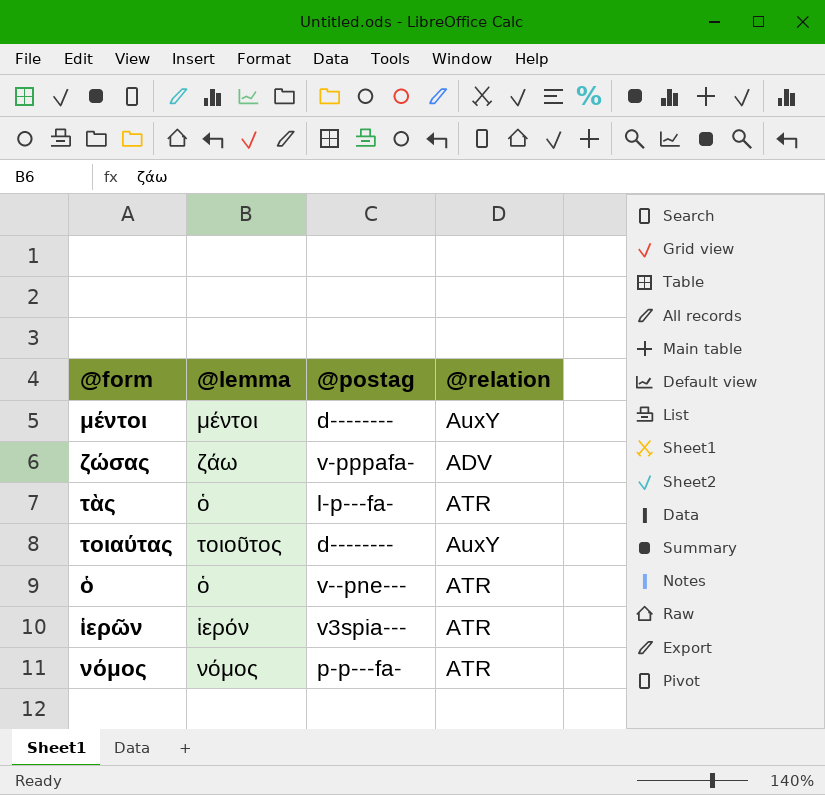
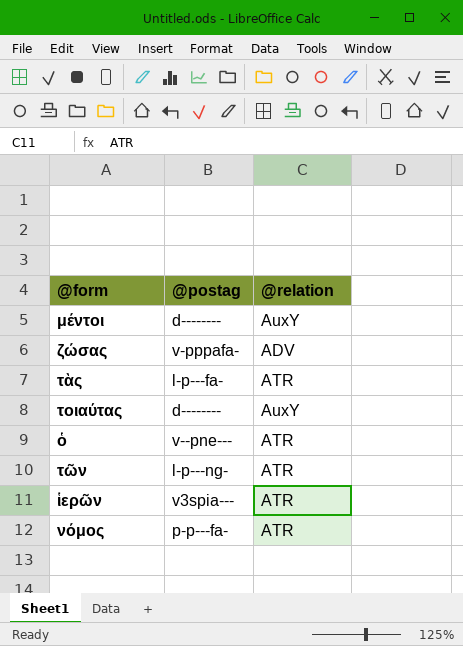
column @lemma | position: 2 -> none
row τῶν: none -> l-p---ng- | ATR

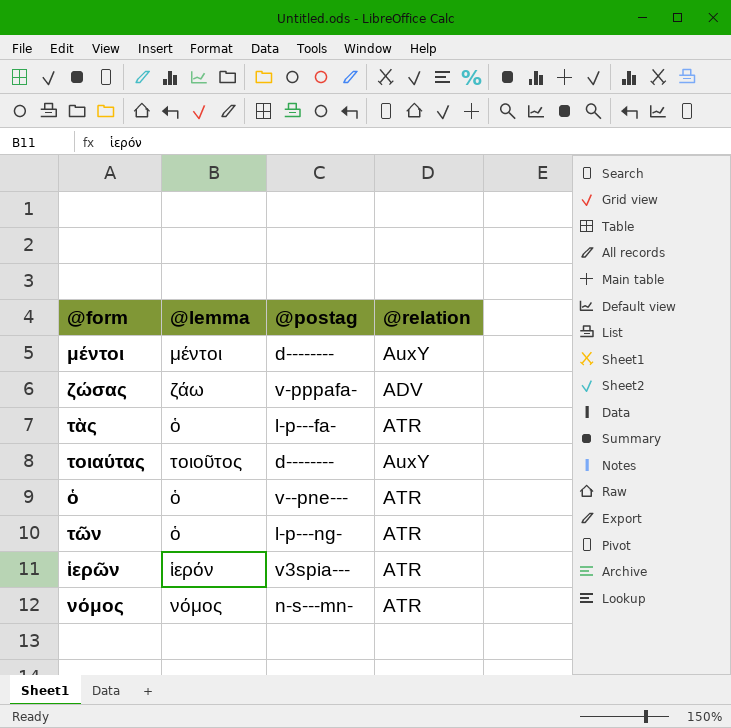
column @lemma | position: none -> 2
νόμος | @postag: p-p---fa- -> n-s---mn-

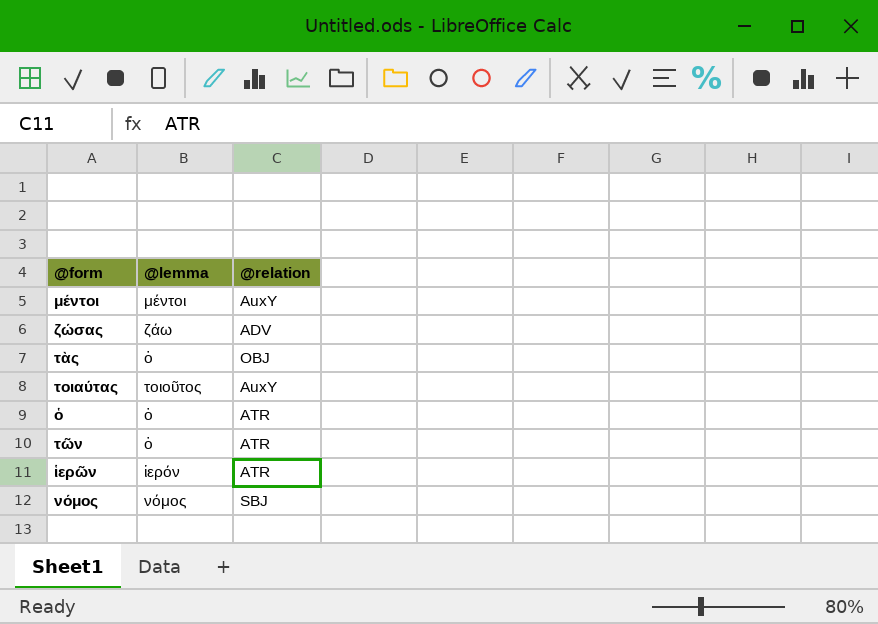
column @postag | position: 3 -> none
τὰς | @relation: ATR -> OBJ
νόμος | @relation: ATR -> SBJ

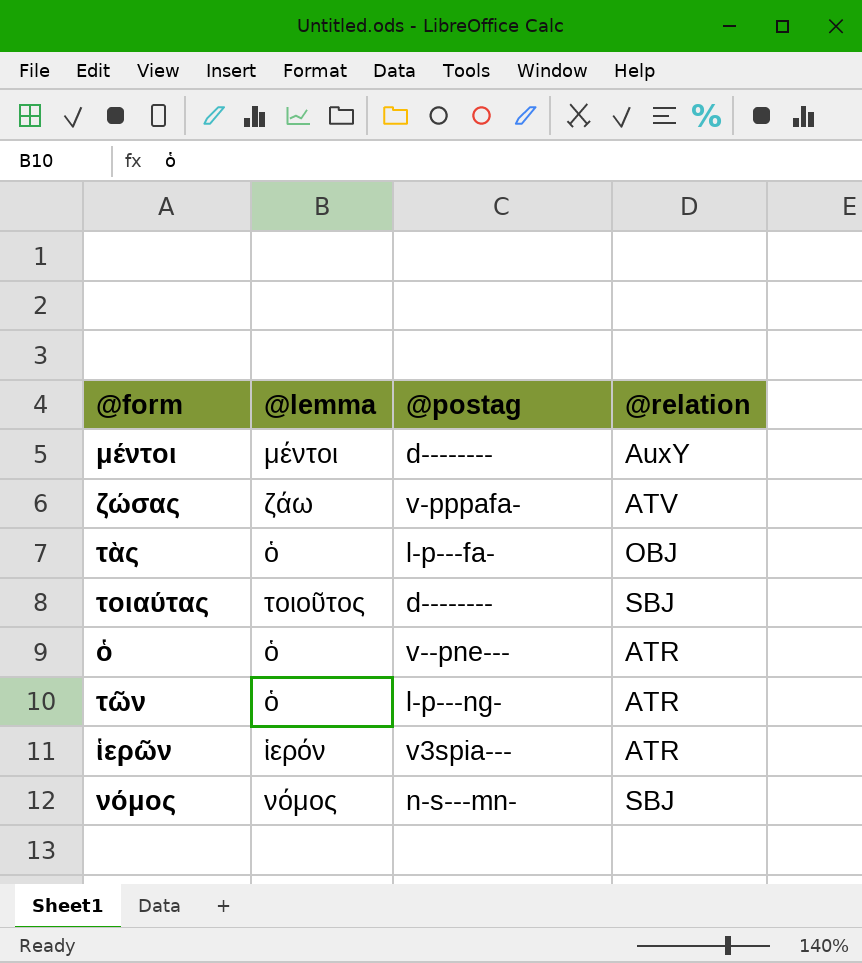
column @postag | position: none -> 3
ζώσας | @relation: ADV -> ATV
τοιαύτας | @relation: AuxY -> SBJ

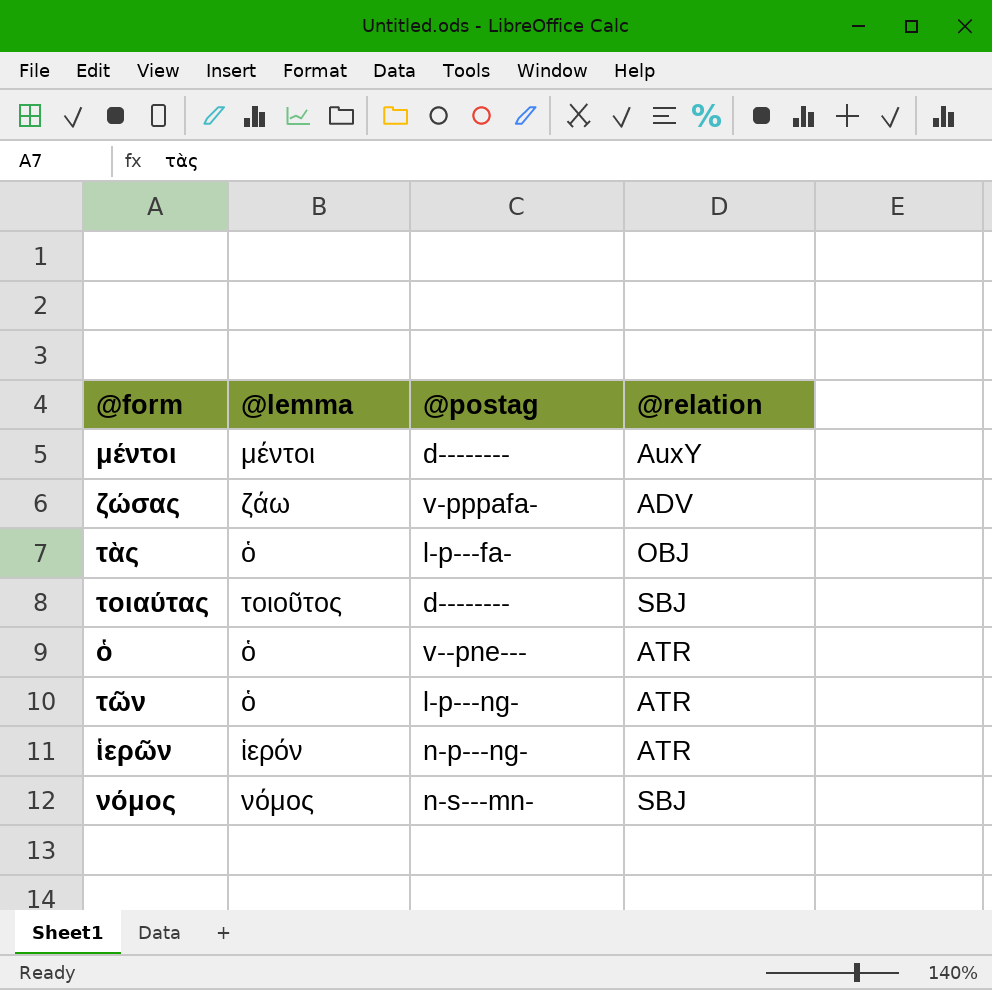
ζώσας | @relation: ATV -> ADV
ἱερῶν | @postag: v3spia--- -> n-p---ng-

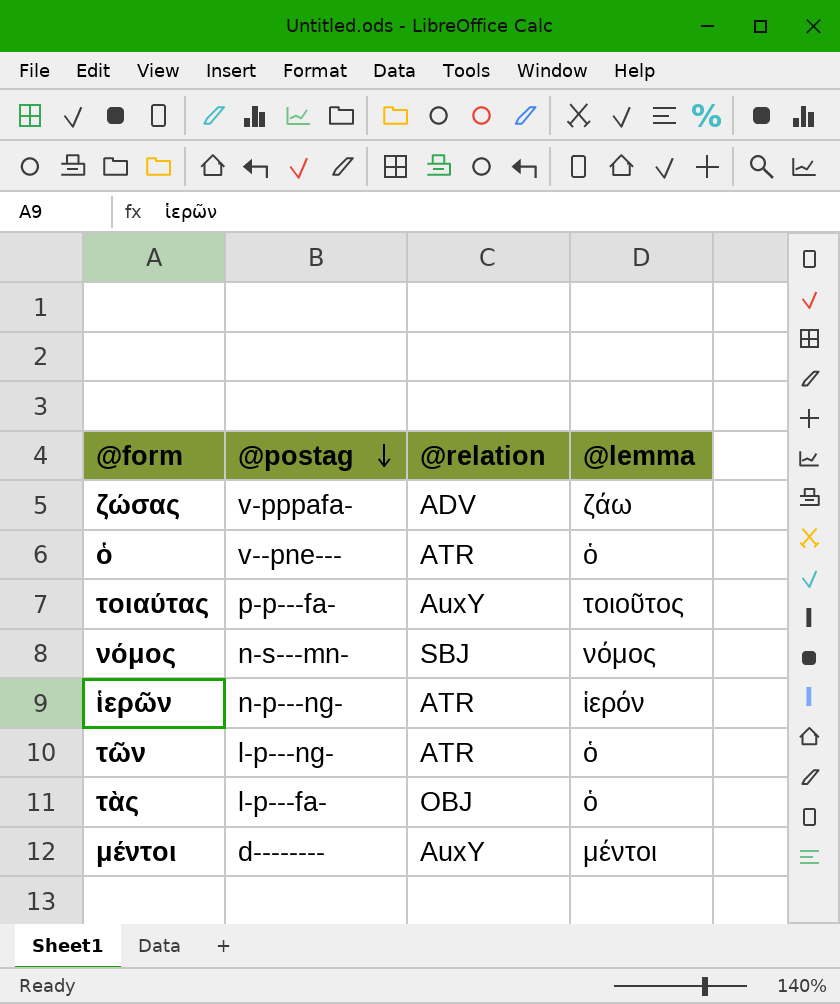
row order: none -> @postag descending
column @lemma | position: 2 -> 4
τοιαύτας | @postag: d-------- -> p-p---fa-
τοιαύτας | @relation: SBJ -> AuxY

